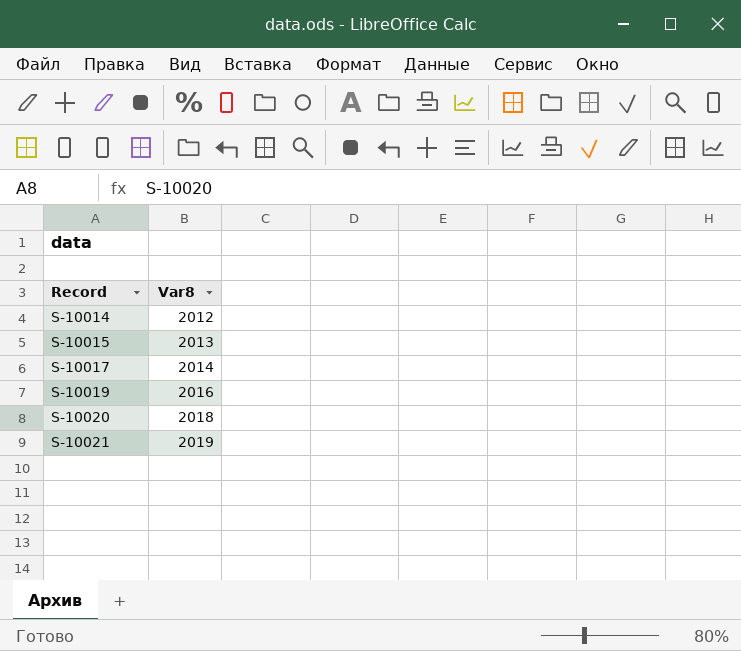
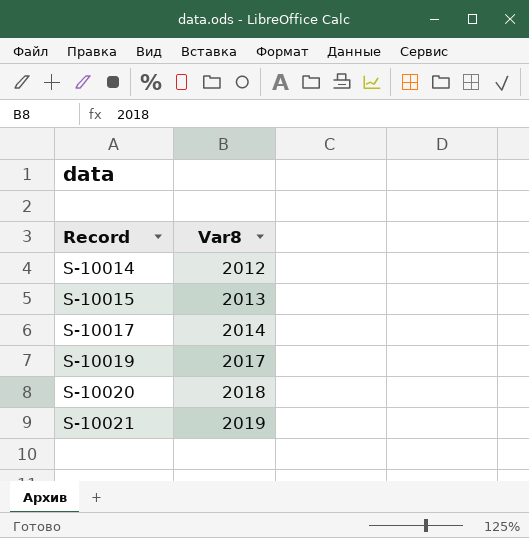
S-10019 | Var8: 2016 -> 2017

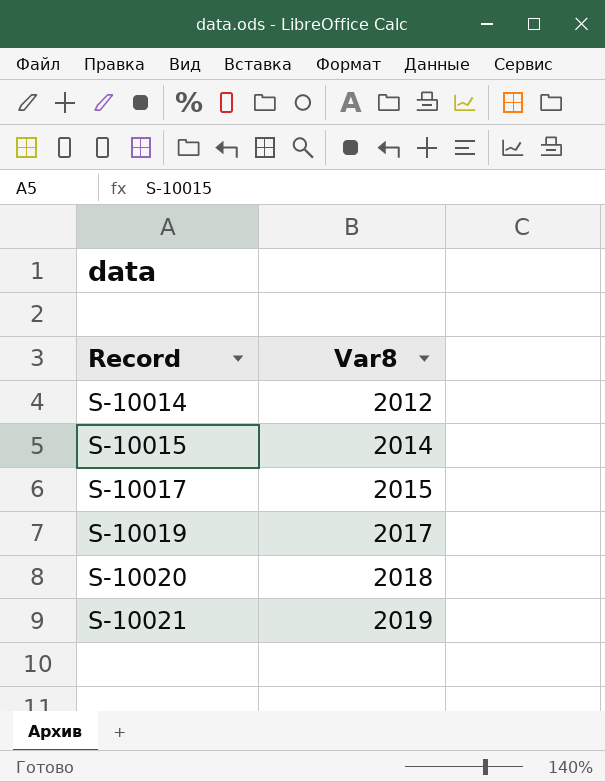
S-10015 | Var8: 2013 -> 2014
S-10017 | Var8: 2014 -> 2015

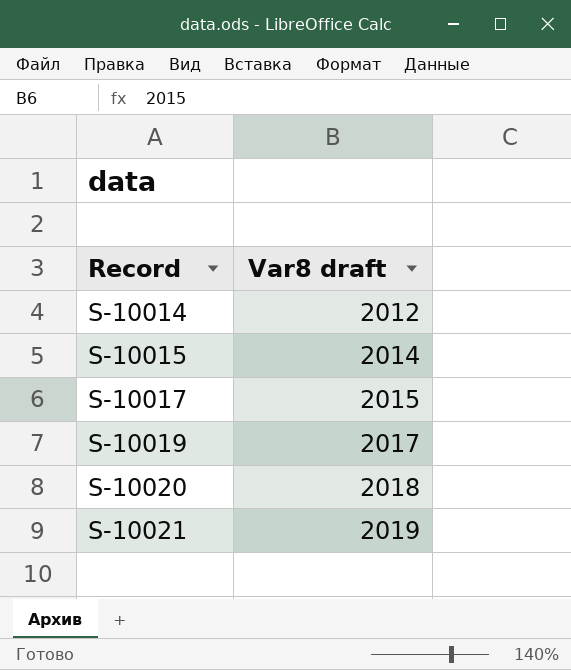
column name: Var8 -> Var8 draft

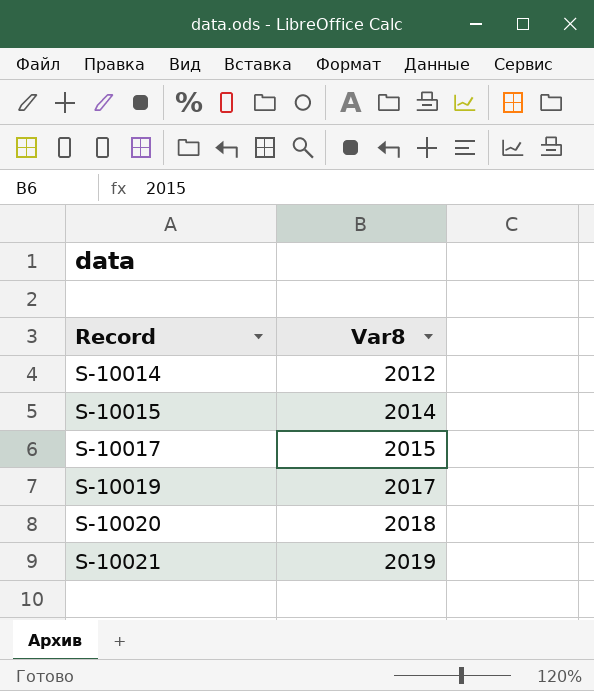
column name: Var8 draft -> Var8

